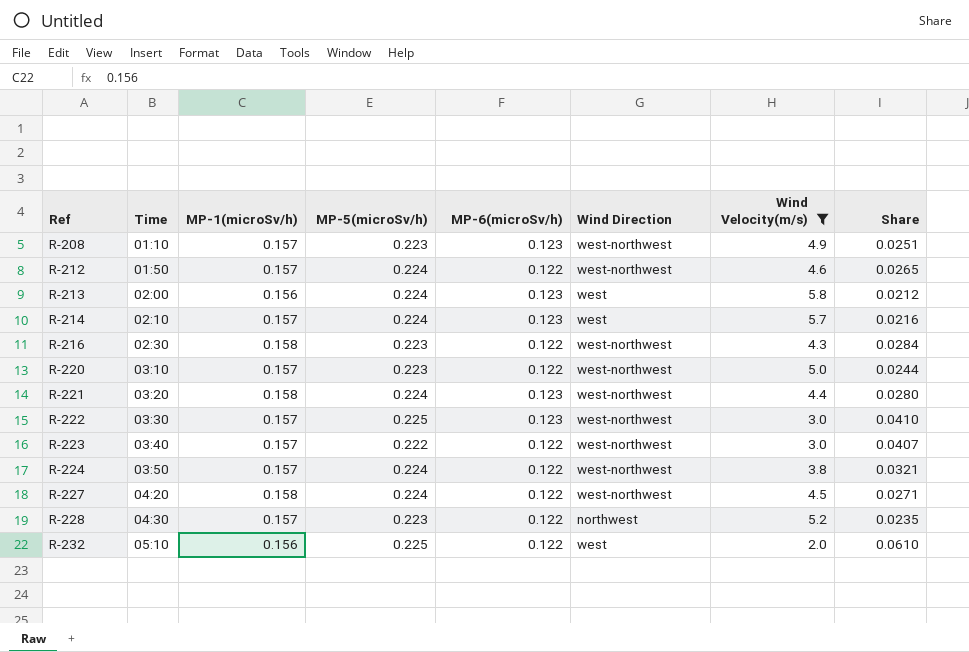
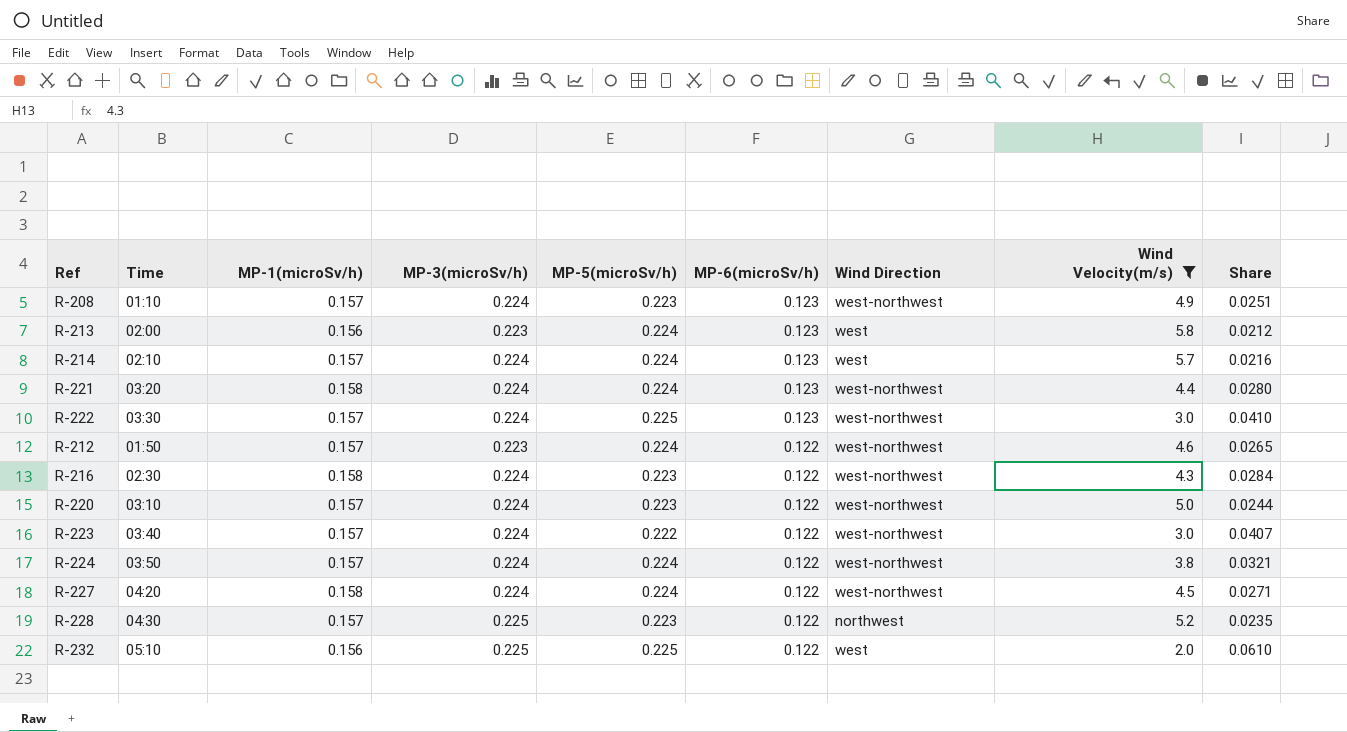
row order: Ref ascending -> MP-6(microSv/h) descending
column MP-3(microSv/h) | position: none -> 4

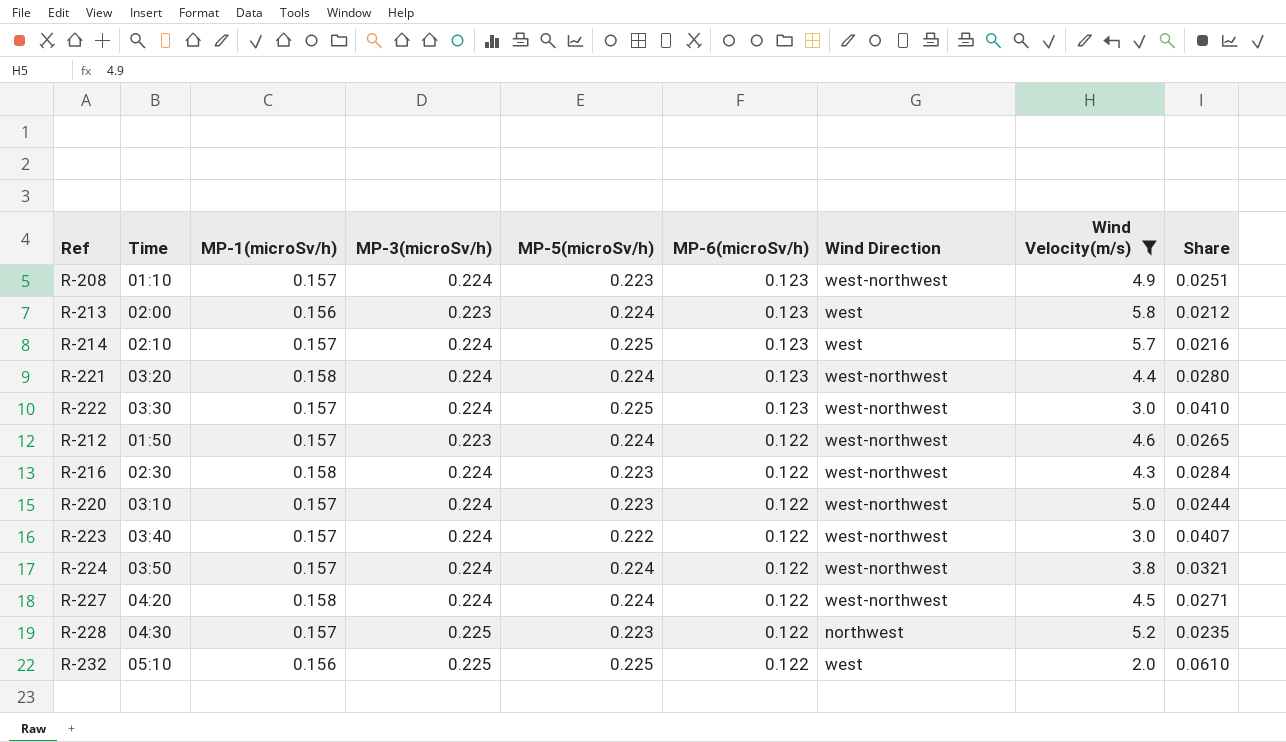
R-214 | MP-5(microSv/h): 0.224 -> 0.225

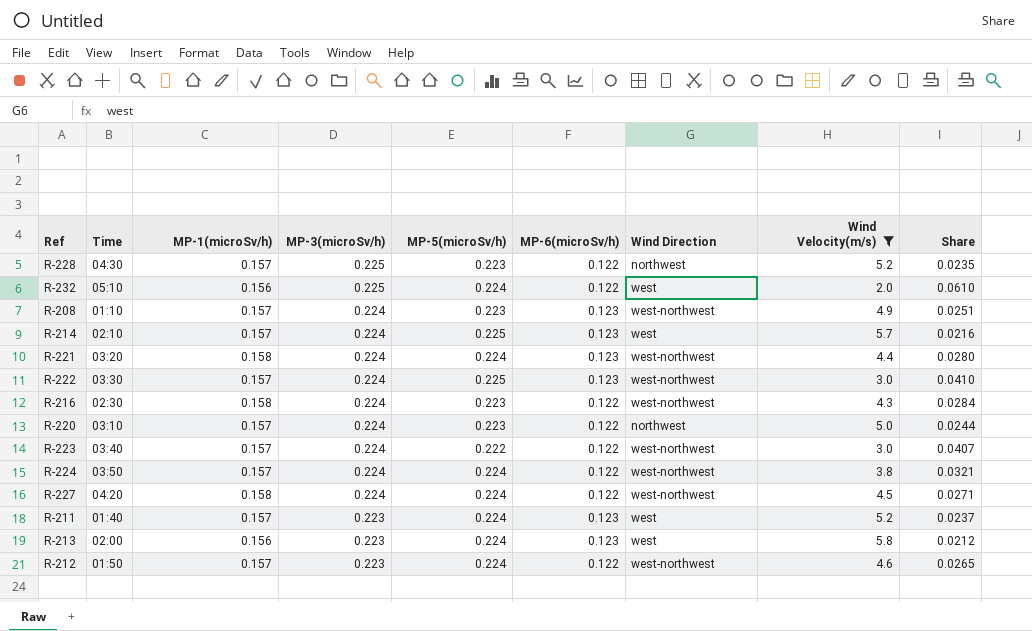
row order: MP-6(microSv/h) descending -> MP-3(microSv/h) descending
R-232 | MP-5(microSv/h): 0.225 -> 0.224
R-220 | Wind Direction: west-northwest -> northwest
row R-211: none -> 01:40 | 0.157 | 0.223 | 0.224 | 0.123 | west | 5.2 | 0.0237

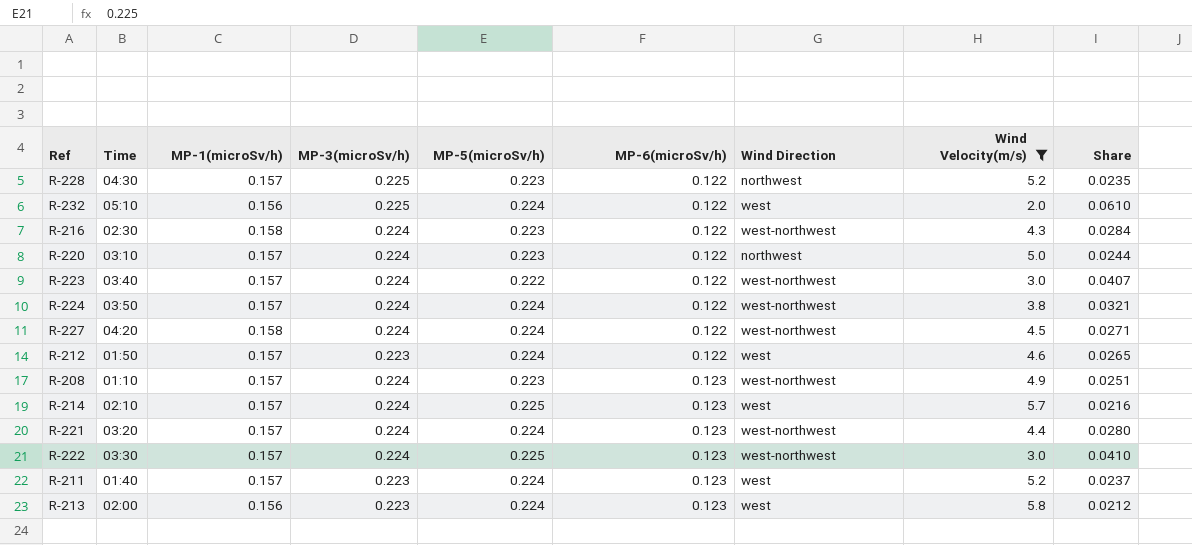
row order: MP-3(microSv/h) descending -> MP-6(microSv/h) ascending
R-212 | Wind Direction: west-northwest -> west
R-221 | MP-1(microSv/h): 0.158 -> 0.157

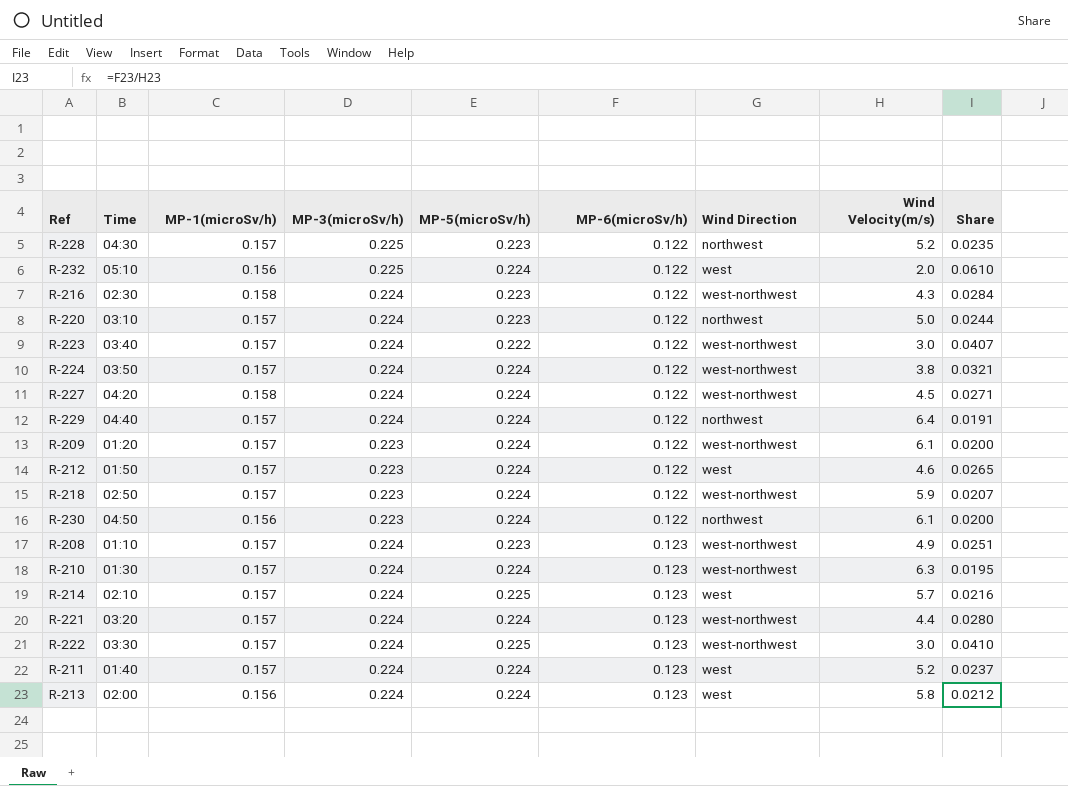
filter: Wind Velocity(m/s) <= 5.8 -> none
R-211 | MP-3(microSv/h): 0.223 -> 0.224
R-213 | MP-3(microSv/h): 0.223 -> 0.224

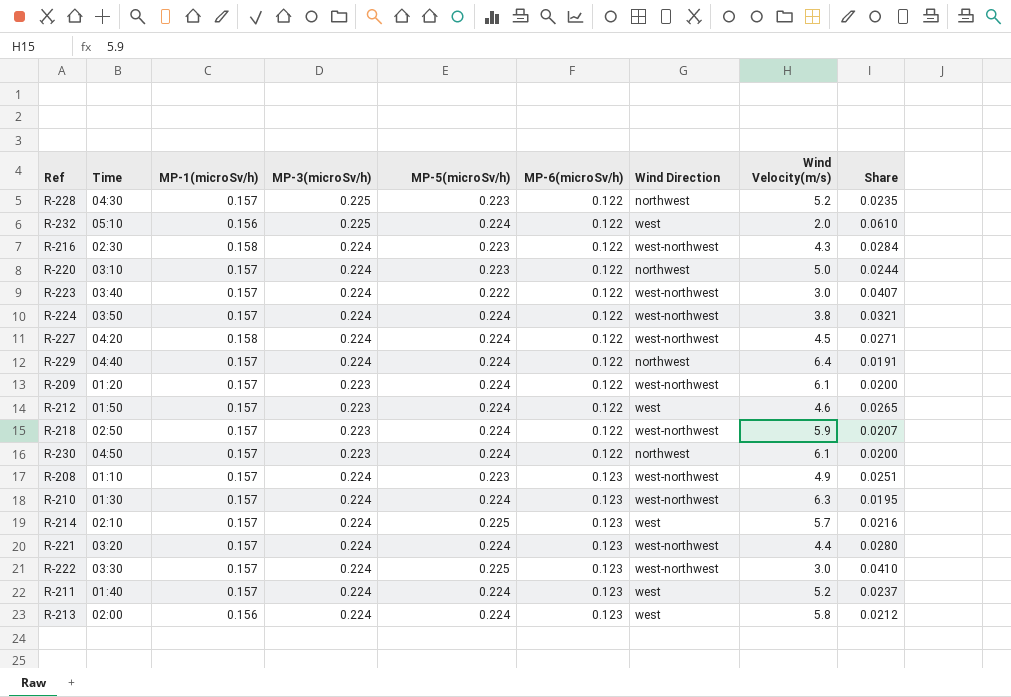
R-230 | MP-1(microSv/h): 0.156 -> 0.157

